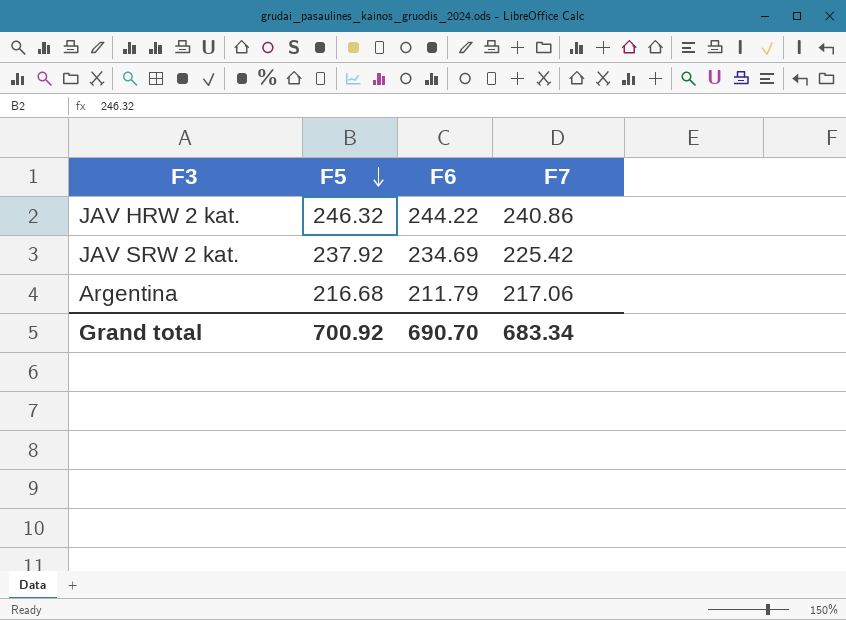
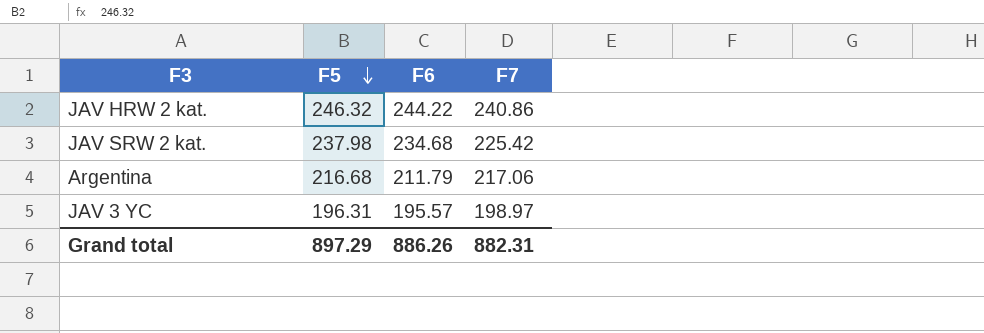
JAV SRW 2 kat. | F5: 237.92 -> 237.98
JAV SRW 2 kat. | F6: 234.69 -> 234.68
row JAV 3 YC: none -> 196.31 | 195.57 | 198.97
Grand total | F5: 700.92 -> 897.29
Grand total | F6: 690.70 -> 886.26
Grand total | F7: 683.34 -> 882.31

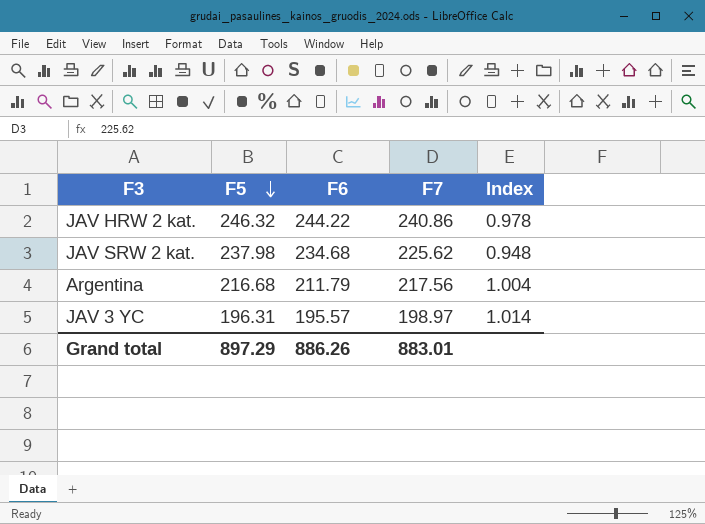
column Index | formula: none -> [F7] / [F5]
JAV SRW 2 kat. | F7: 225.42 -> 225.62
Argentina | F7: 217.06 -> 217.56
Grand total | F7: 882.31 -> 883.01

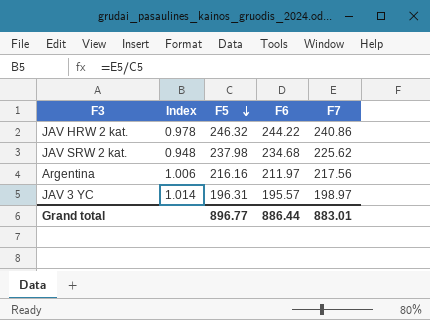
column Index | position: 5 -> 2
Argentina | Index: 1.004 -> 1.006
Argentina | F5: 216.68 -> 216.16
Argentina | F6: 211.79 -> 211.97
Grand total | F5: 897.29 -> 896.77
Grand total | F6: 886.26 -> 886.44

